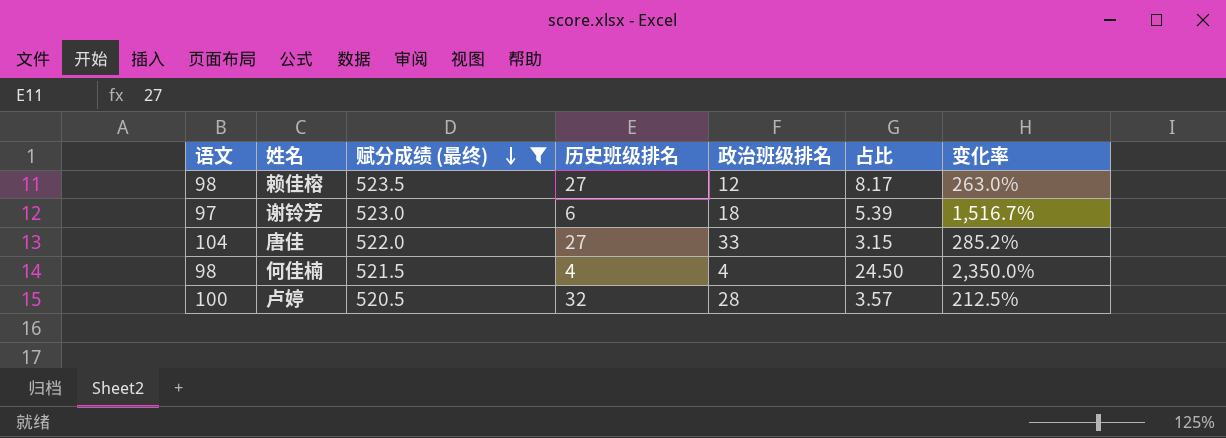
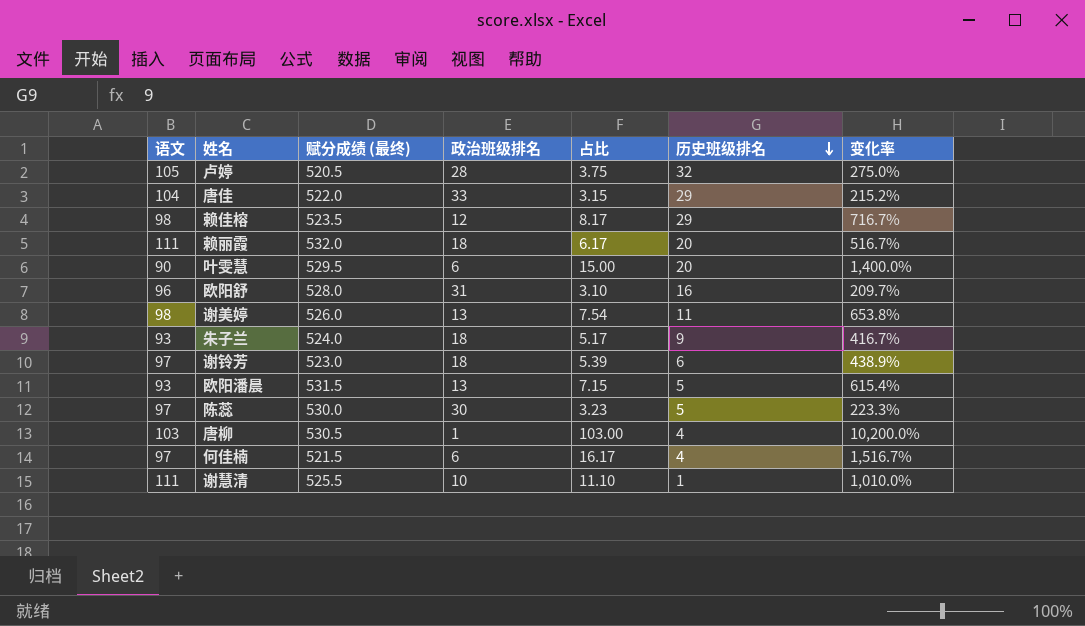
filter: 赋分成绩 (最终) <= 523.5 -> none
row order: 赋分成绩 (最终) descending -> 历史班级排名 descending
column 历史班级排名 | position: 4 -> 6
column 变化率 | formula: ([语文] - [历史班级排名]) / [历史班级排名] -> ([语文] - [政治班级排名]) / [政治班级排名]
卢婷 | 语文: 100 -> 105
卢婷 | 占比: 3.57 -> 3.75
唐佳 | 历史班级排名: 27 -> 29
赖佳榕 | 历史班级排名: 27 -> 29
何佳楠 | 语文: 98 -> 97
何佳楠 | 政治班级排名: 4 -> 6
何佳楠 | 占比: 24.50 -> 16.17

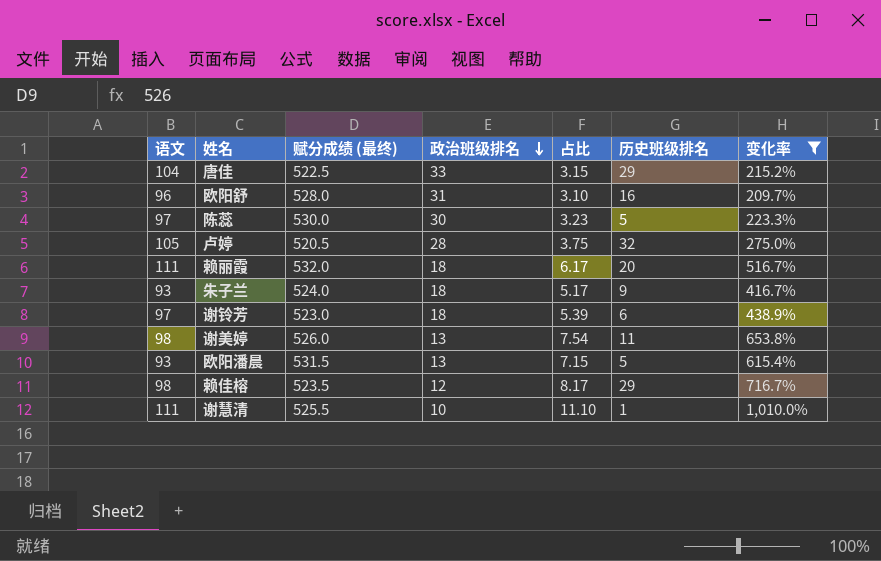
filter: none -> 变化率 <= 1,010.0%
row order: 历史班级排名 descending -> 政治班级排名 descending
唐佳 | 赋分成绩 (最终): 522.0 -> 522.5

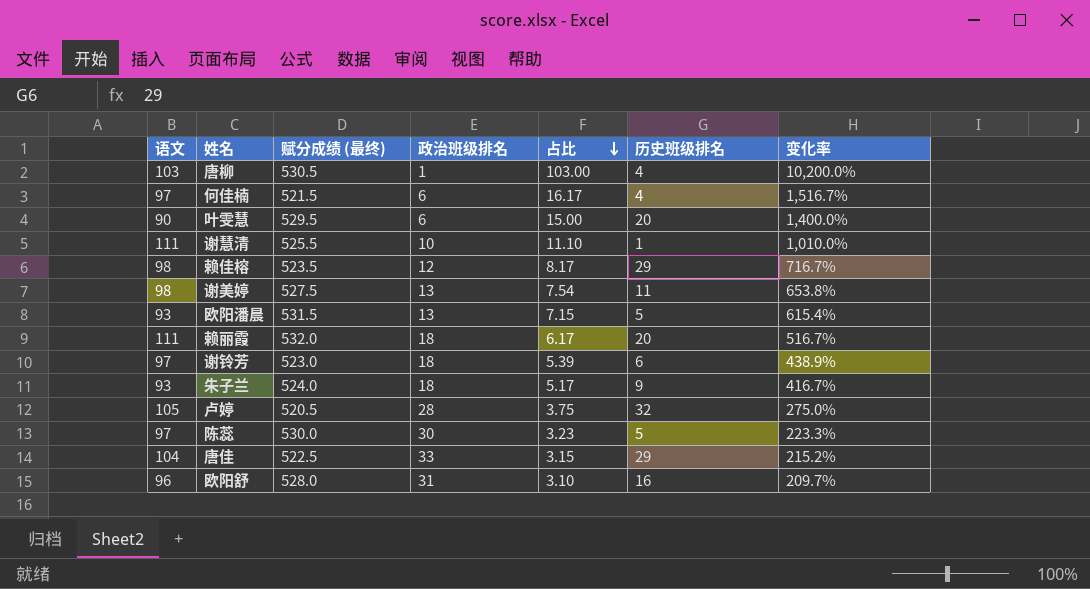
filter: 变化率 <= 1,010.0% -> none
row order: 政治班级排名 descending -> 占比 descending
谢美婷 | 赋分成绩 (最终): 526.0 -> 527.5

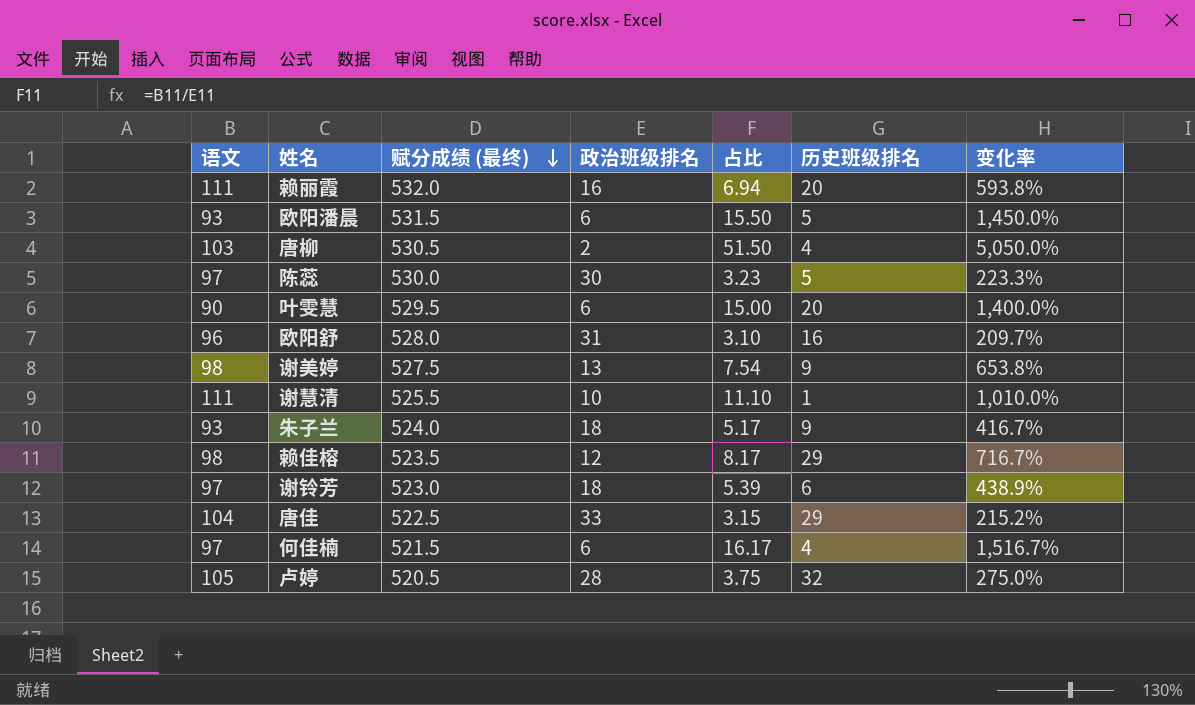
row order: 占比 descending -> 赋分成绩 (最终) descending
赖丽霞 | 政治班级排名: 18 -> 16
赖丽霞 | 占比: 6.17 -> 6.94
赖丽霞 | 变化率: 516.7% -> 593.8%
欧阳潘晨 | 政治班级排名: 13 -> 6
欧阳潘晨 | 占比: 7.15 -> 15.50
欧阳潘晨 | 变化率: 615.4% -> 1,450.0%
唐柳 | 政治班级排名: 1 -> 2
唐柳 | 占比: 103.00 -> 51.50
唐柳 | 变化率: 10,200.0% -> 5,050.0%
谢美婷 | 历史班级排名: 11 -> 9

